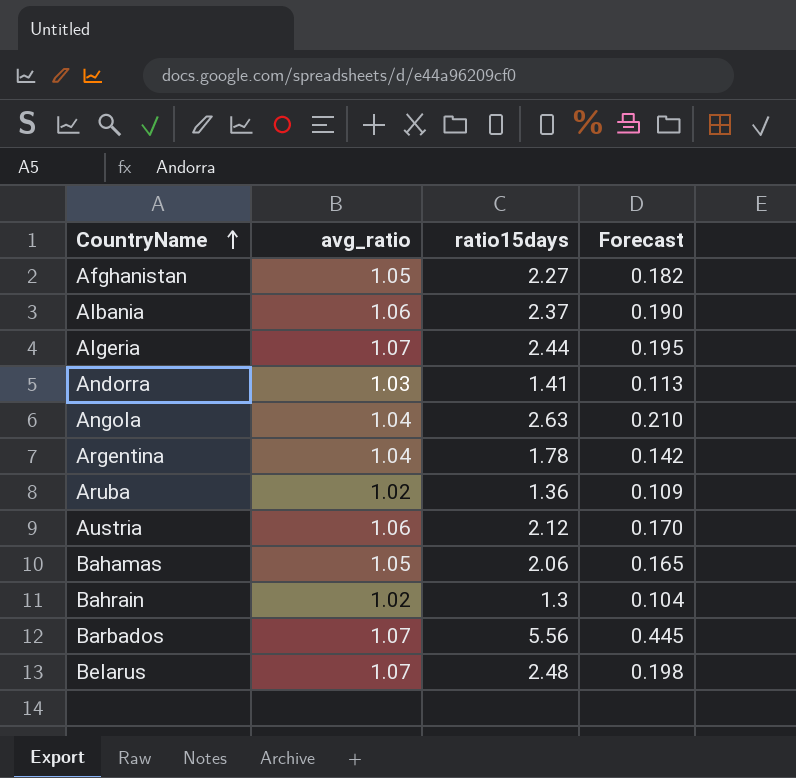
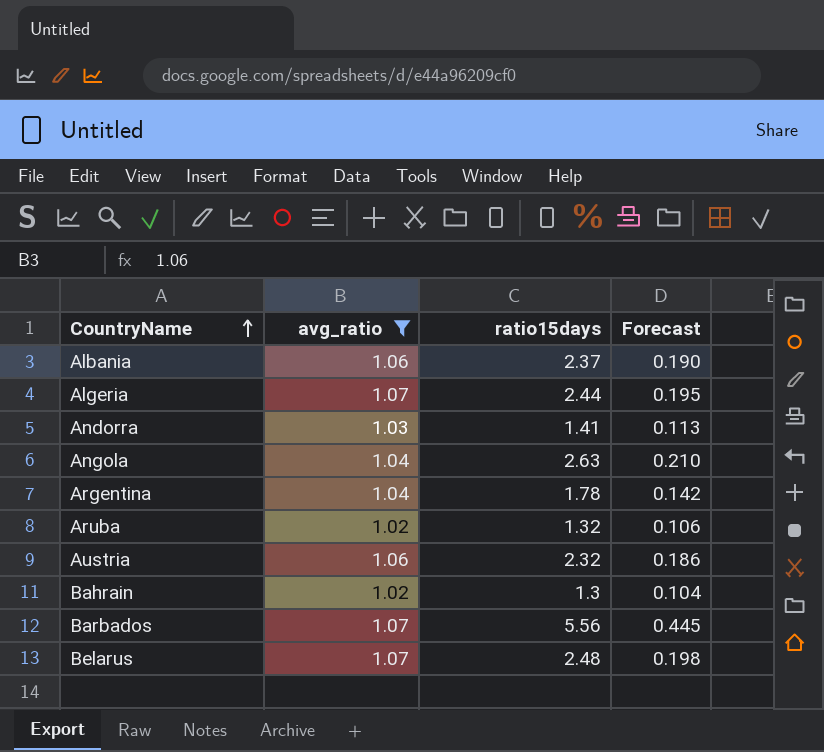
filter: none -> avg_ratio != 1.05
Aruba | ratio15days: 1.36 -> 1.32
Aruba | Forecast: 0.109 -> 0.106
Austria | ratio15days: 2.12 -> 2.32
Austria | Forecast: 0.170 -> 0.186

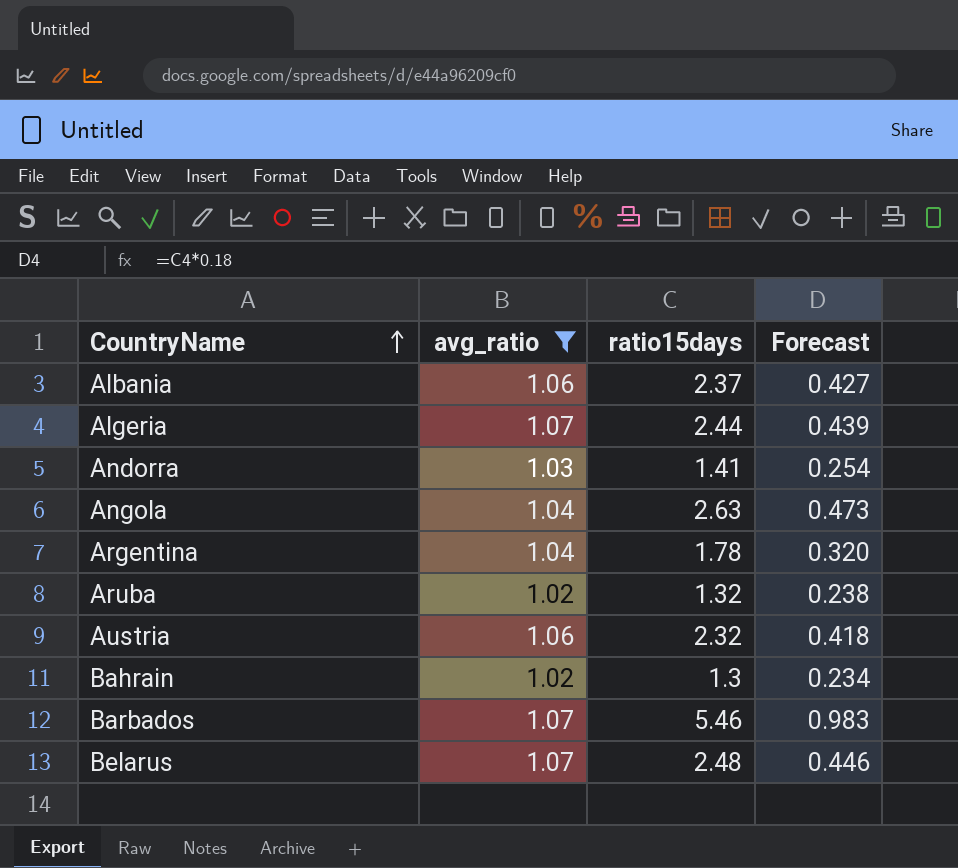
column Forecast | formula: [ratio15days] * 0.08 -> [ratio15days] * 0.18
Barbados | ratio15days: 5.56 -> 5.46

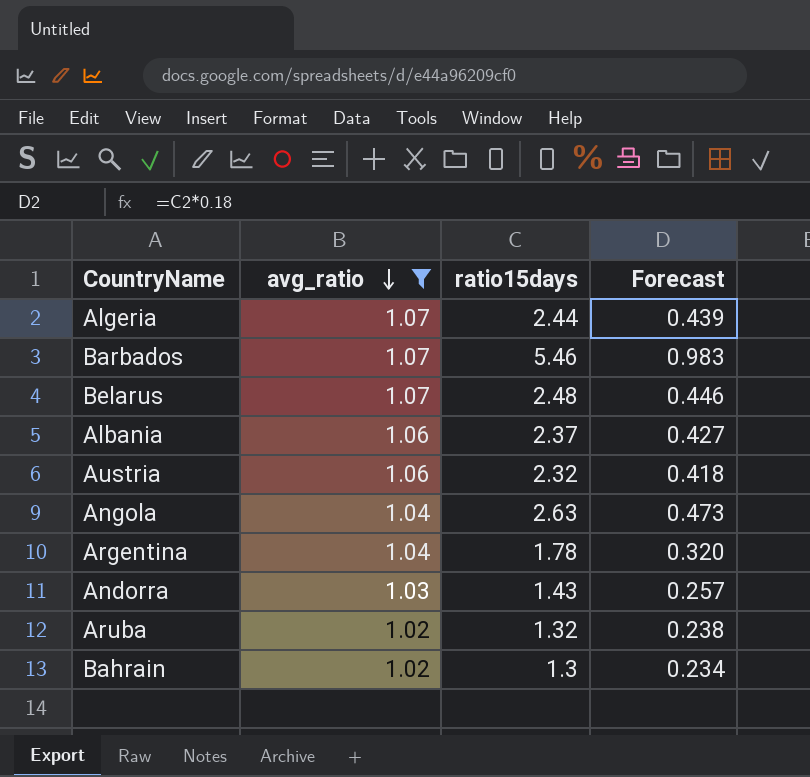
row order: CountryName ascending -> avg_ratio descending
Andorra | ratio15days: 1.41 -> 1.43
Andorra | Forecast: 0.254 -> 0.257

